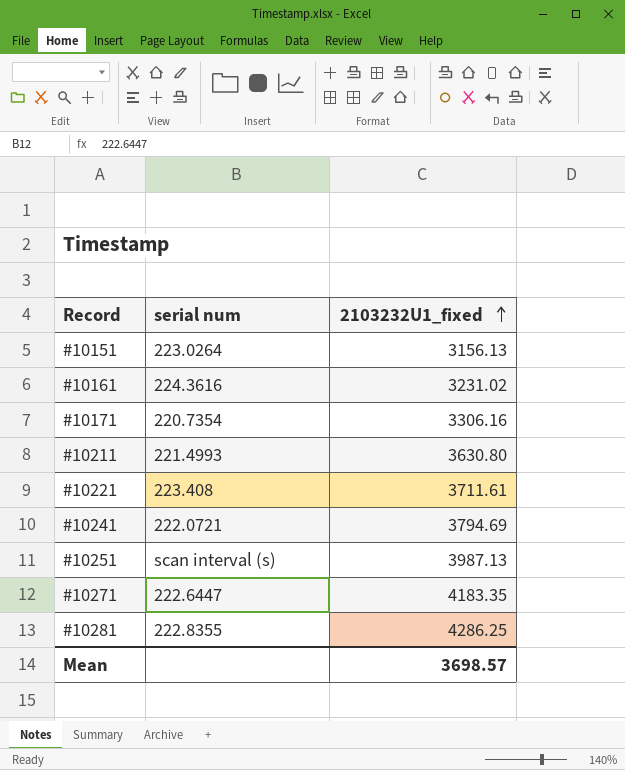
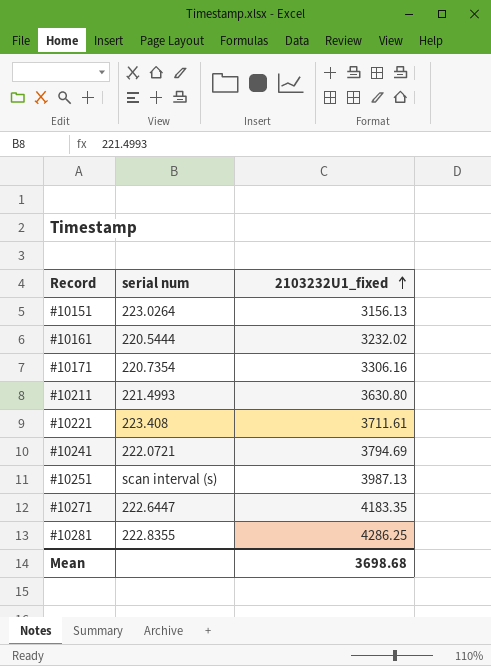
#10161 | serial num: 224.3616 -> 220.5444
#10161 | 2103232U1_fixed: 3231.02 -> 3232.02
Mean | 2103232U1_fixed: 3698.57 -> 3698.68

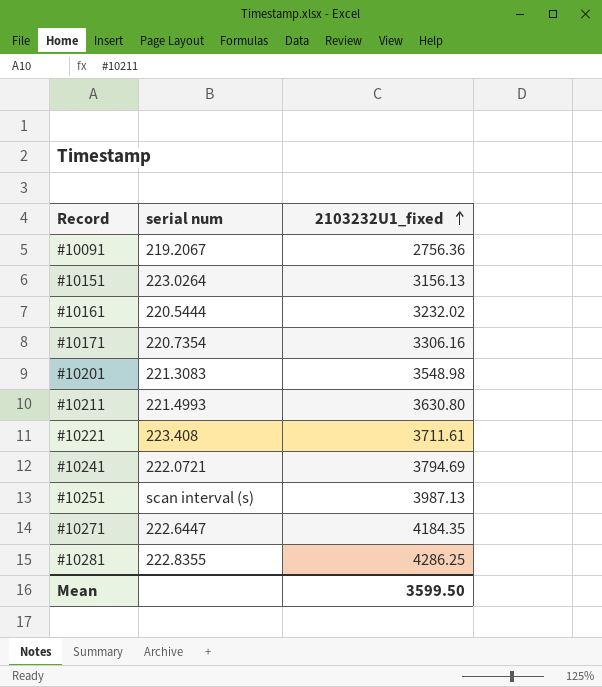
row #10091: none -> 219.2067 | 2756.36
row #10201: none -> 221.3083 | 3548.98
#10271 | 2103232U1_fixed: 4183.35 -> 4184.35
Mean | 2103232U1_fixed: 3698.68 -> 3599.50

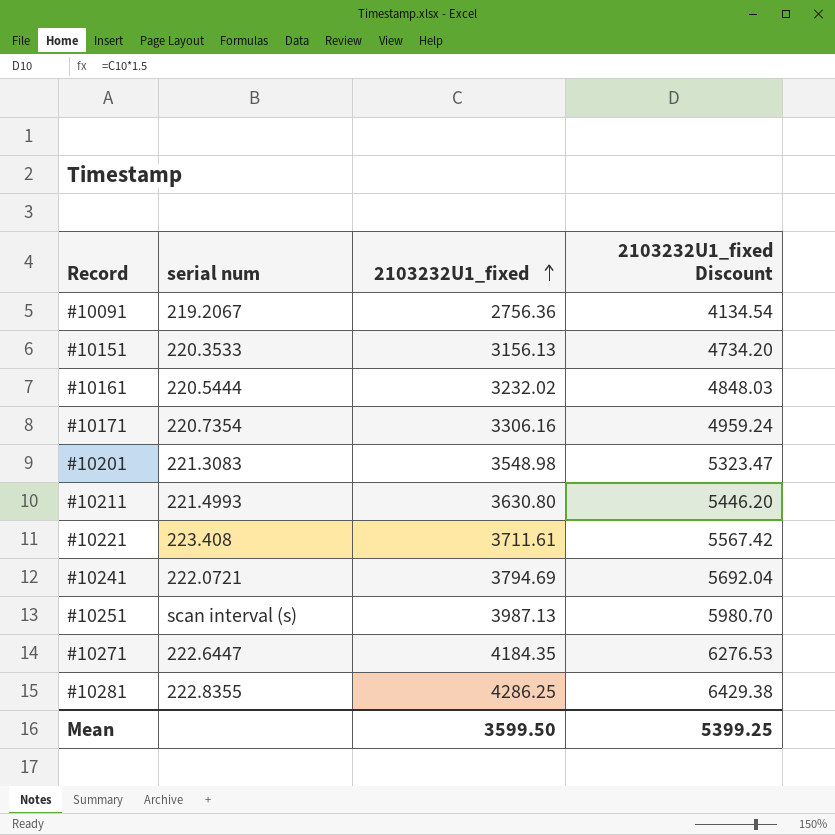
column 2103232U1_fixed Discount | formula: none -> [2103232U1_fixed] * 1.5
#10151 | serial num: 223.0264 -> 220.3533

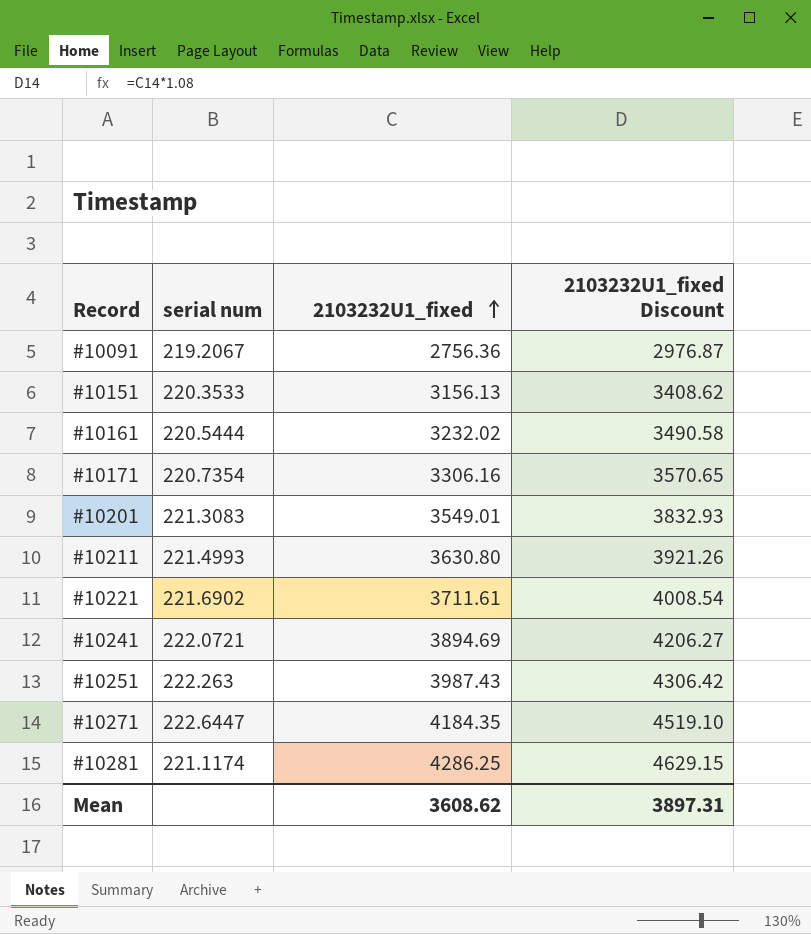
column 2103232U1_fixed Discount | formula: [2103232U1_fixed] * 1.5 -> [2103232U1_fixed] * 1.08
#10201 | 2103232U1_fixed: 3548.98 -> 3549.01
#10221 | serial num: 223.408 -> 221.6902
#10241 | 2103232U1_fixed: 3794.69 -> 3894.69
#10251 | serial num: scan interval (s) -> 222.263
#10251 | 2103232U1_fixed: 3987.13 -> 3987.43
#10281 | serial num: 222.8355 -> 221.1174
Mean | 2103232U1_fixed: 3599.50 -> 3608.62
Mean | 2103232U1_fixed Discount: 5399.25 -> 3897.31

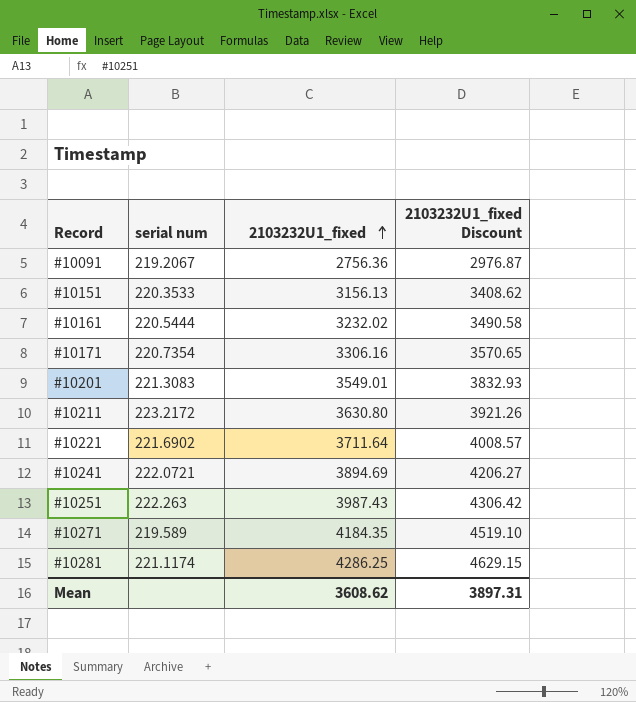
#10211 | serial num: 221.4993 -> 223.2172
#10221 | 2103232U1_fixed: 3711.61 -> 3711.64
#10221 | 2103232U1_fixed Discount: 4008.54 -> 4008.57
#10271 | serial num: 222.6447 -> 219.589

